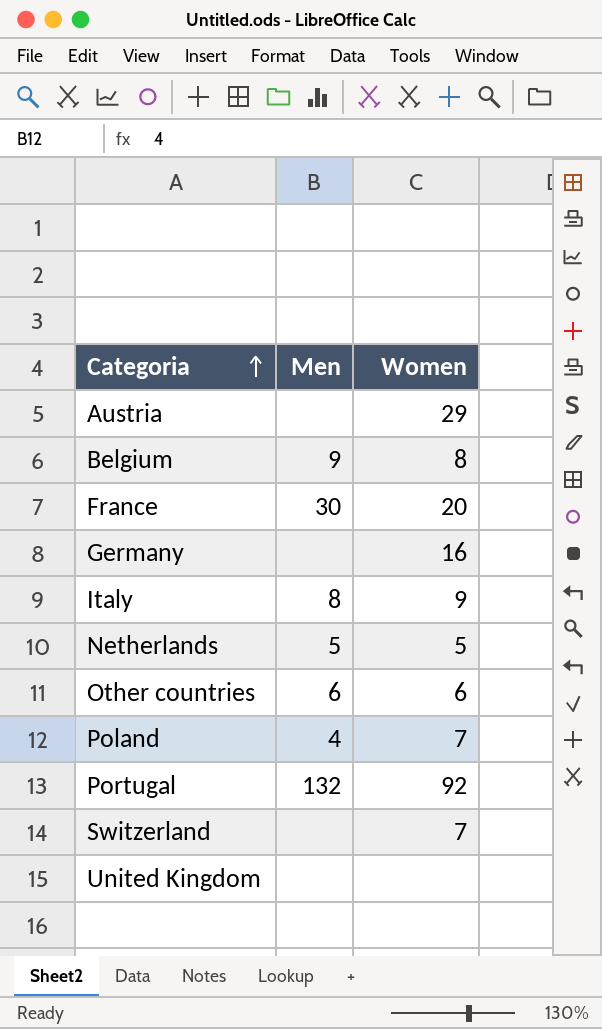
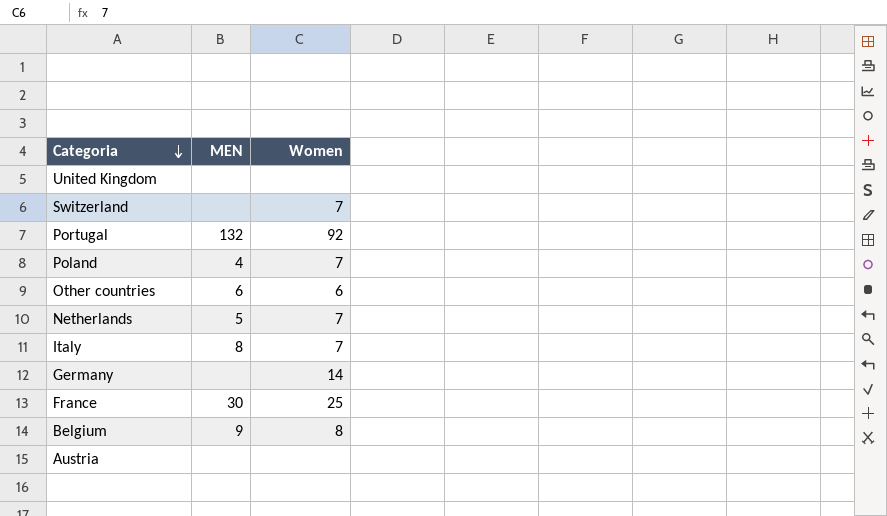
row order: Categoria ascending -> Categoria descending
column name: Men -> MEN
Netherlands | Women: 5 -> 7
Italy | Women: 9 -> 7
Germany | Women: 16 -> 14
France | Women: 20 -> 25
Austria | Women: 29 -> none

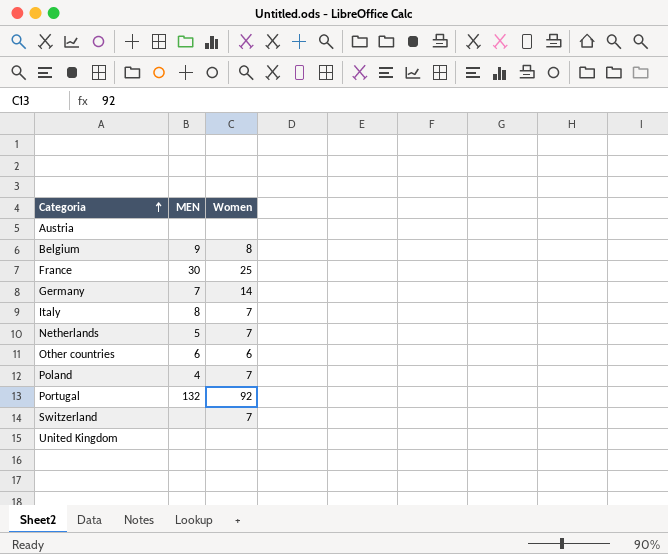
row order: Categoria descending -> Categoria ascending
Germany | MEN: none -> 7

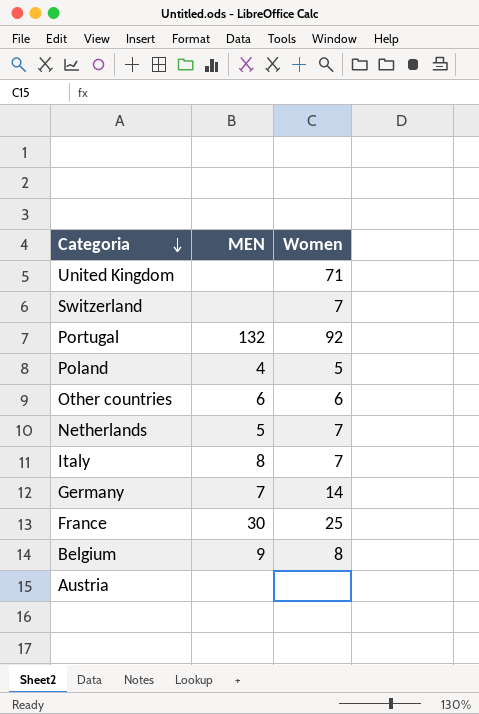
row order: Categoria ascending -> Categoria descending
United Kingdom | Women: none -> 71
Poland | Women: 7 -> 5

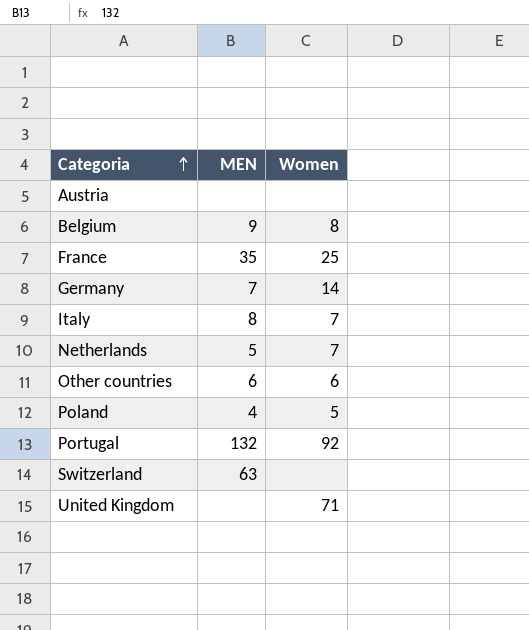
row order: Categoria descending -> Categoria ascending
France | MEN: 30 -> 35
Switzerland | MEN: none -> 63
Switzerland | Women: 7 -> none

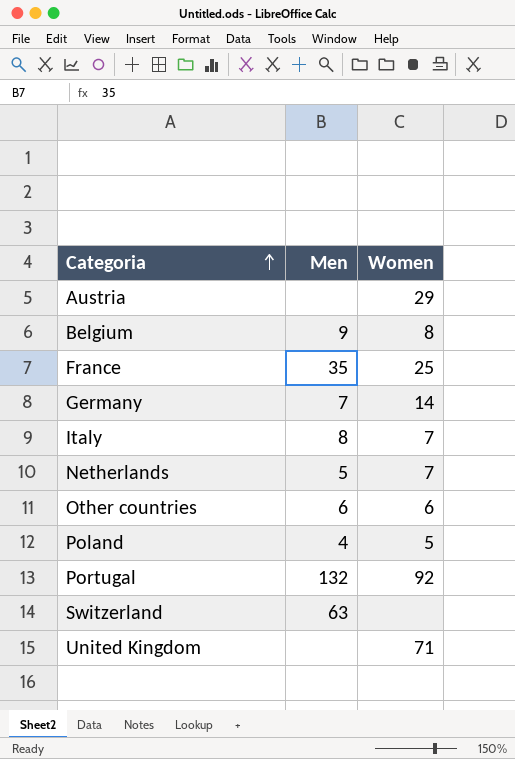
column name: MEN -> Men
Austria | Women: none -> 29

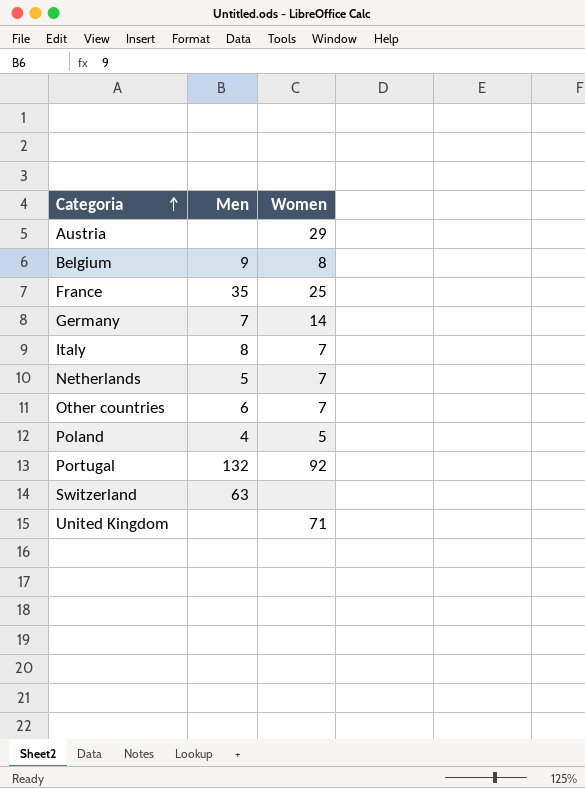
Other countries | Women: 6 -> 7

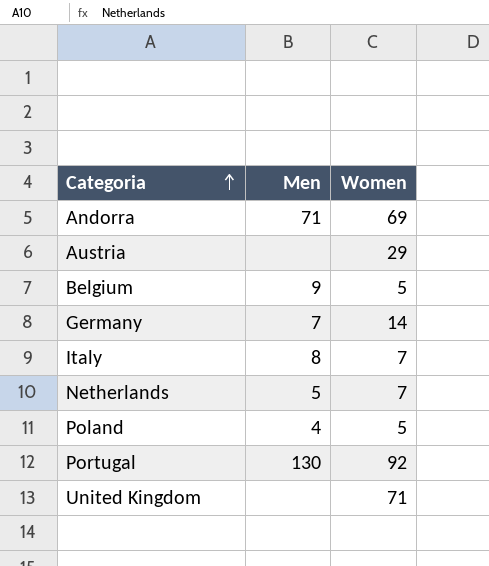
row France: 35 | 25 -> none
row Other countries: 6 | 7 -> none
row Switzerland: 63 | none -> none
row Andorra: none -> 71 | 69
Belgium | Women: 8 -> 5
Portugal | Men: 132 -> 130

